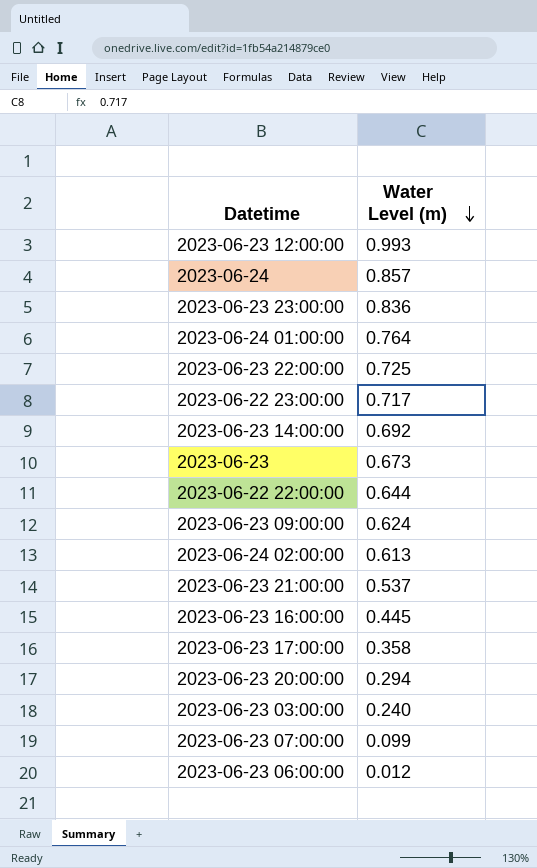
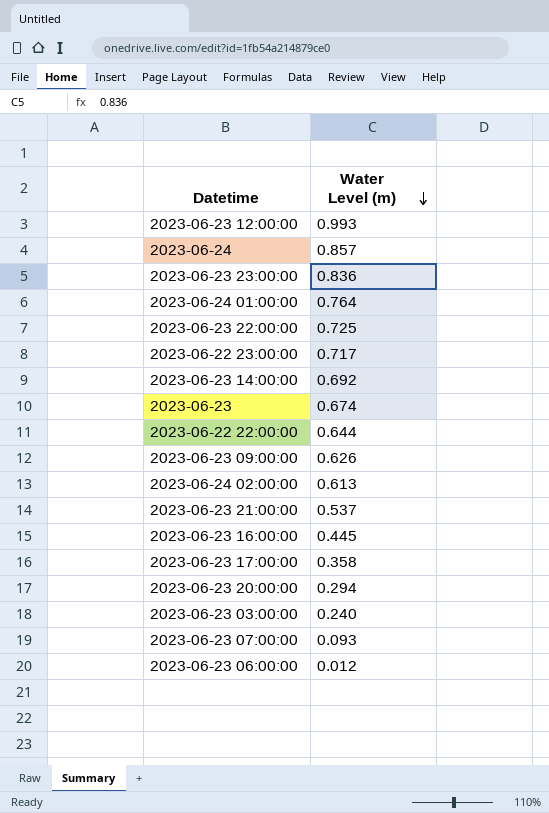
2023-06-23 | Water Level (m): 0.673 -> 0.674
2023-06-23 09:00:00 | Water Level (m): 0.624 -> 0.626
2023-06-23 07:00:00 | Water Level (m): 0.099 -> 0.093

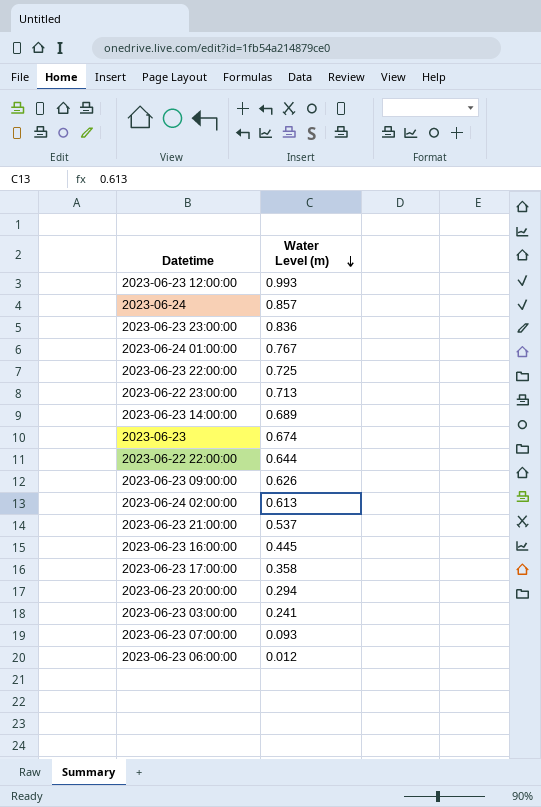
2023-06-24 01:00:00 | Water Level (m): 0.764 -> 0.767
2023-06-22 23:00:00 | Water Level (m): 0.717 -> 0.713
2023-06-23 14:00:00 | Water Level (m): 0.692 -> 0.689
2023-06-23 03:00:00 | Water Level (m): 0.240 -> 0.241

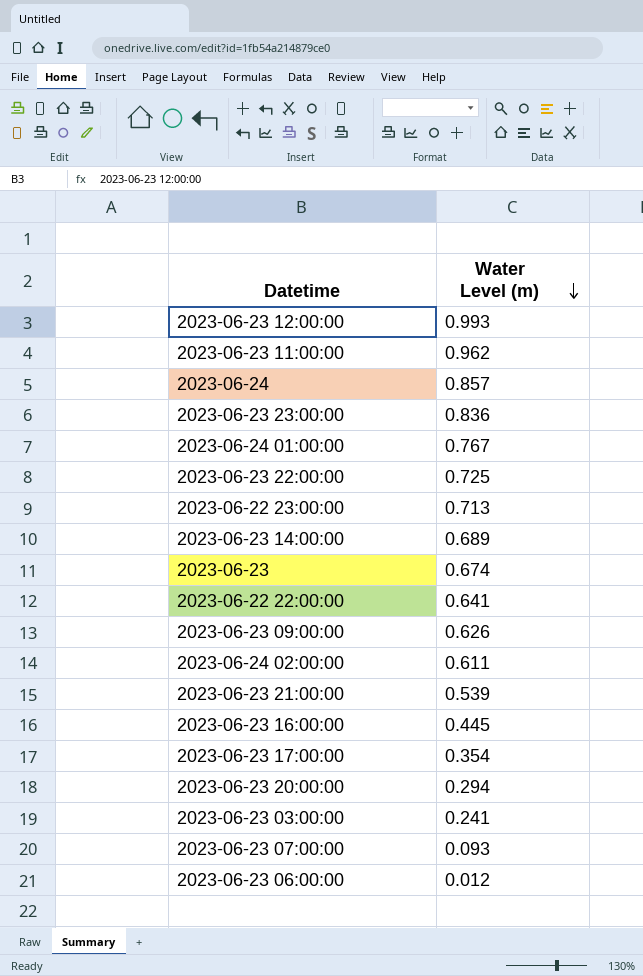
row 2023-06-23 11:00:00: none -> 0.962
2023-06-22 22:00:00 | Water Level (m): 0.644 -> 0.641
2023-06-24 02:00:00 | Water Level (m): 0.613 -> 0.611
2023-06-23 21:00:00 | Water Level (m): 0.537 -> 0.539
2023-06-23 17:00:00 | Water Level (m): 0.358 -> 0.354

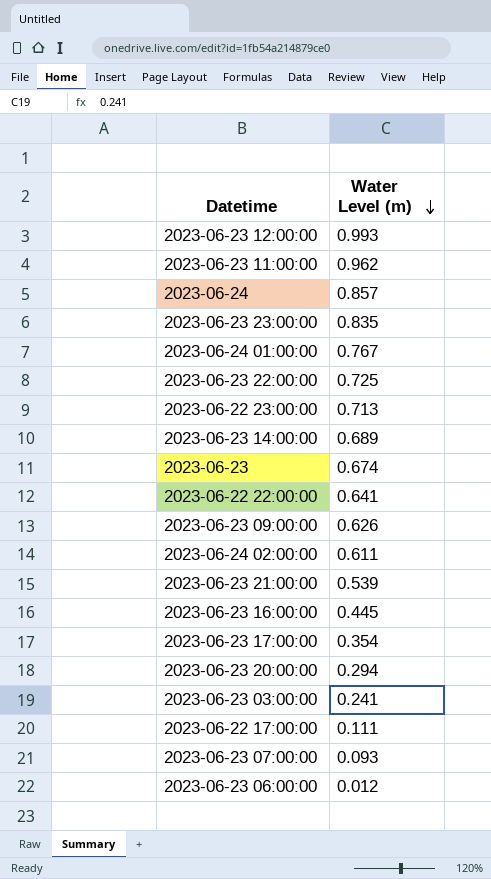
2023-06-23 23:00:00 | Water Level (m): 0.836 -> 0.835
row 2023-06-22 17:00:00: none -> 0.111

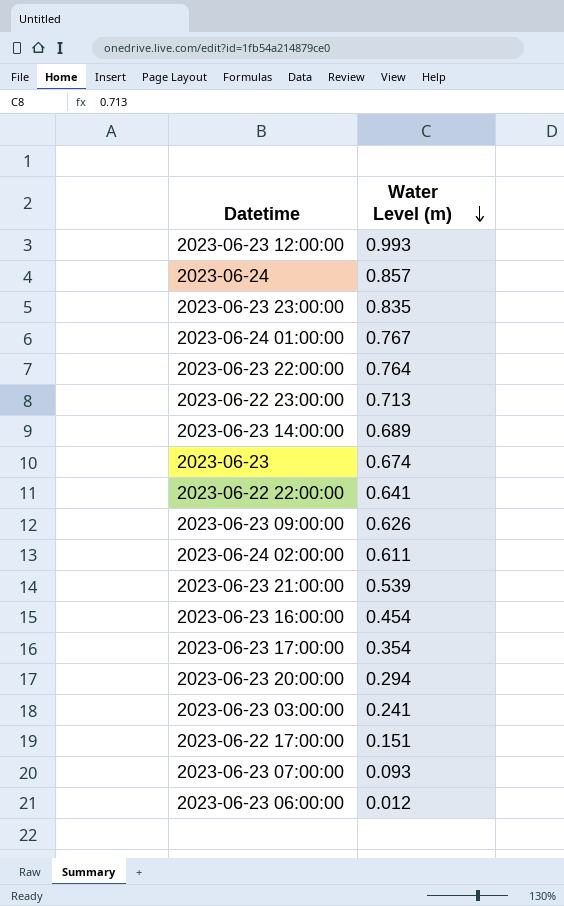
row 2023-06-23 11:00:00: 0.962 -> none
2023-06-23 22:00:00 | Water Level (m): 0.725 -> 0.764
2023-06-23 16:00:00 | Water Level (m): 0.445 -> 0.454
2023-06-22 17:00:00 | Water Level (m): 0.111 -> 0.151

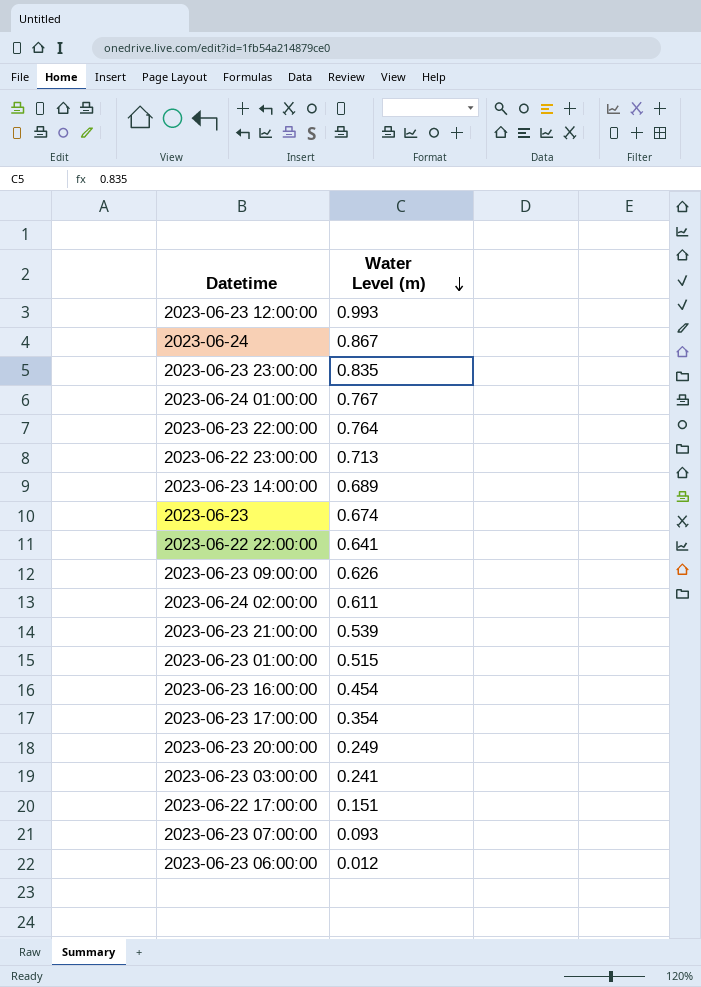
2023-06-24 | Water Level (m): 0.857 -> 0.867
row 2023-06-23 01:00:00: none -> 0.515
2023-06-23 20:00:00 | Water Level (m): 0.294 -> 0.249

